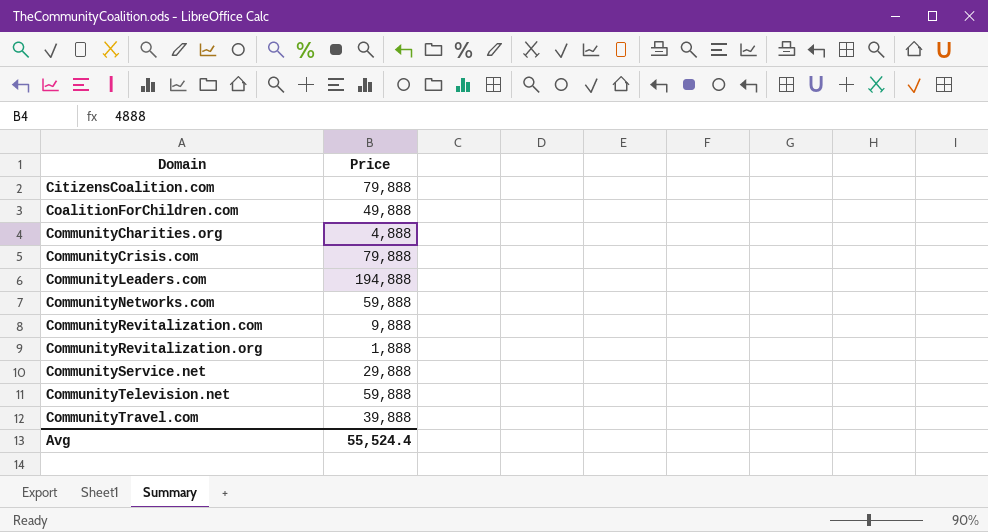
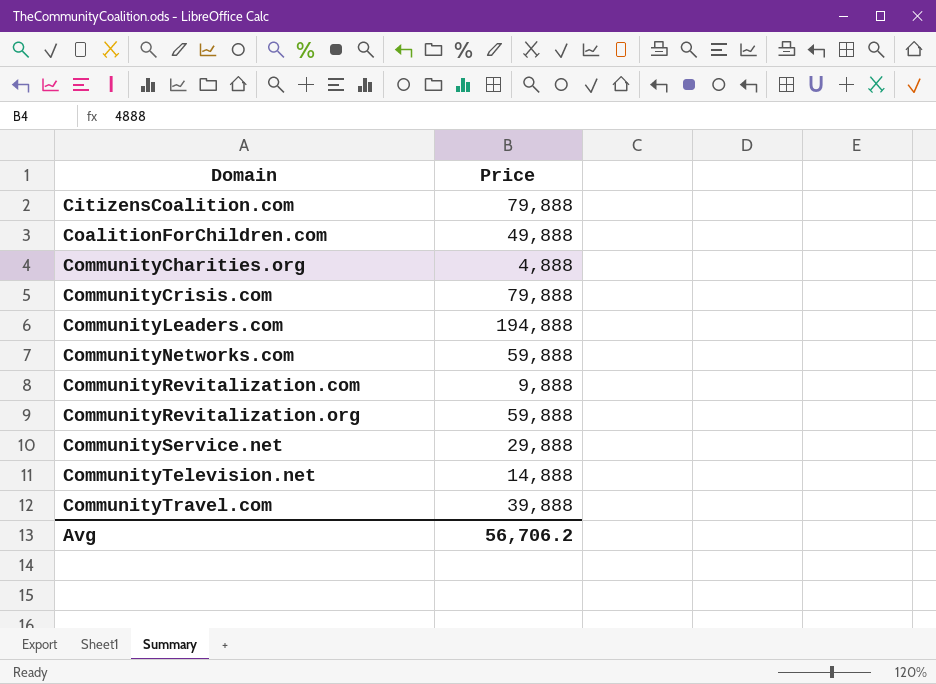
CommunityRevitalization.org | Price: 1,888 -> 59,888
CommunityTelevision.net | Price: 59,888 -> 14,888
Avg | Price: 55,524.4 -> 56,706.2

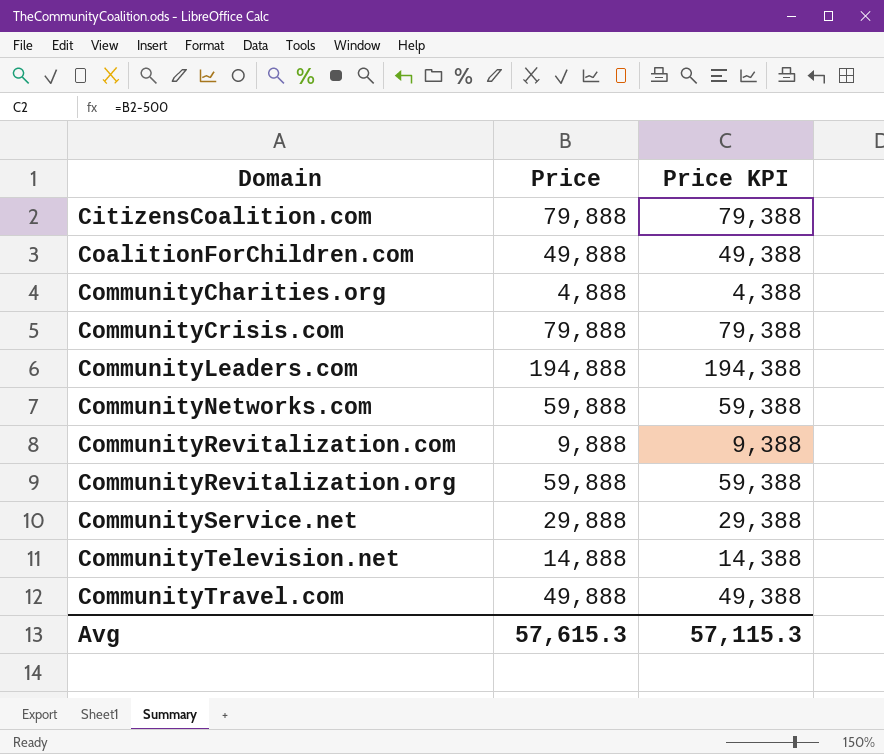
column Price KPI | formula: none -> [Price] - 500
CommunityTravel.com | Price: 39,888 -> 49,888
Avg | Price: 56,706.2 -> 57,615.3

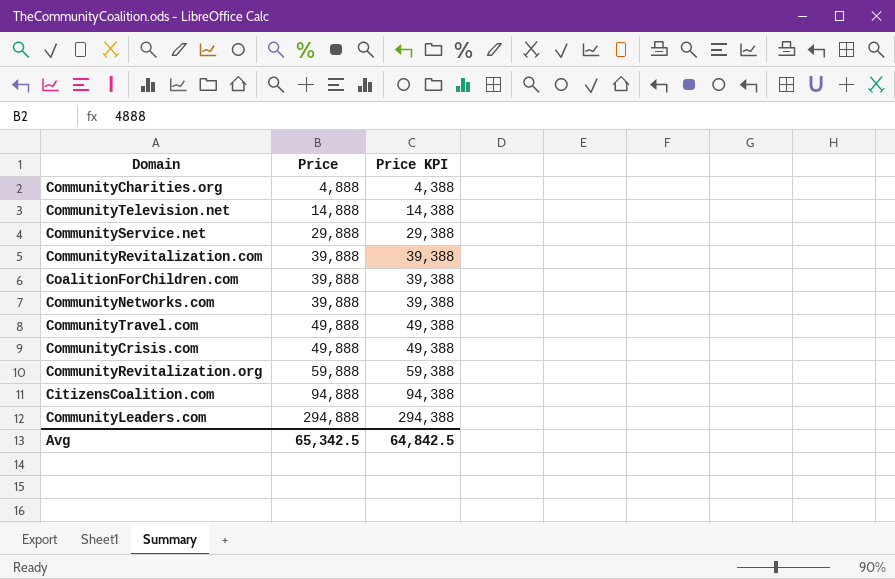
row order: Domain ascending -> Price ascending
CommunityRevitalization.com | Price: 9,888 -> 39,888
CommunityRevitalization.com | Price KPI: 9,388 -> 39,388
CoalitionForChildren.com | Price: 49,888 -> 39,888
CoalitionForChildren.com | Price KPI: 49,388 -> 39,388
CommunityNetworks.com | Price: 59,888 -> 39,888
CommunityNetworks.com | Price KPI: 59,388 -> 39,388
CommunityCrisis.com | Price: 79,888 -> 49,888
CommunityCrisis.com | Price KPI: 79,388 -> 49,388
CitizensCoalition.com | Price: 79,888 -> 94,888
CitizensCoalition.com | Price KPI: 79,388 -> 94,388
CommunityLeaders.com | Price: 194,888 -> 294,888
CommunityLeaders.com | Price KPI: 194,388 -> 294,388
Avg | Price: 57,615.3 -> 65,342.5
Avg | Price KPI: 57,115.3 -> 64,842.5

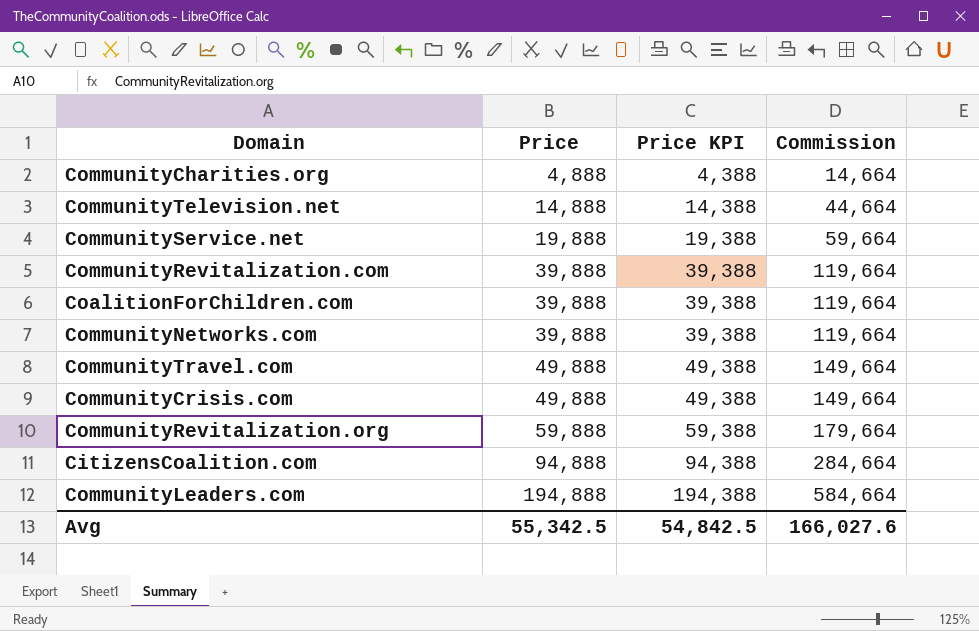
column Commission | formula: none -> [Price] * 3
CommunityService.net | Price: 29,888 -> 19,888
CommunityService.net | Price KPI: 29,388 -> 19,388
CommunityLeaders.com | Price: 294,888 -> 194,888
CommunityLeaders.com | Price KPI: 294,388 -> 194,388
Avg | Price: 65,342.5 -> 55,342.5
Avg | Price KPI: 64,842.5 -> 54,842.5

